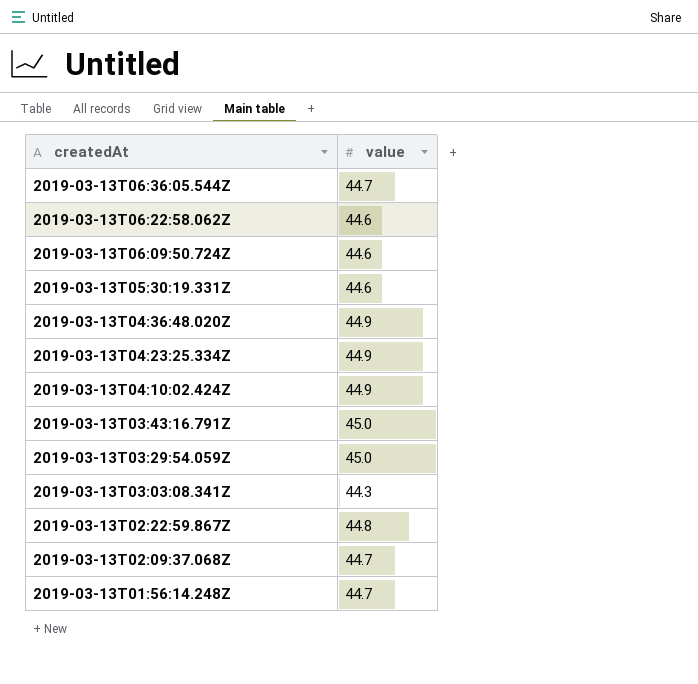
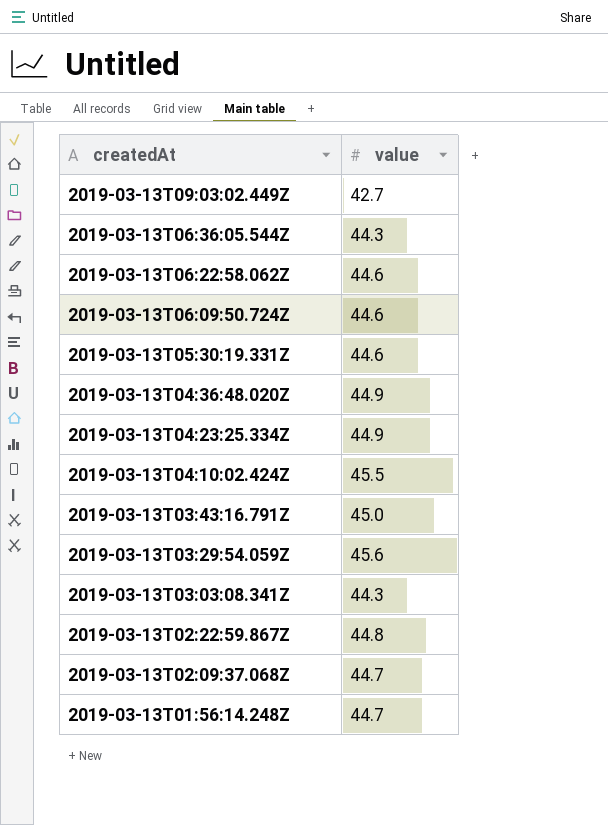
row 2019-03-13T09:03:02.449Z: none -> 42.7
2019-03-13T06:36:05.544Z | value: 44.7 -> 44.3
2019-03-13T04:10:02.424Z | value: 44.9 -> 45.5
2019-03-13T03:29:54.059Z | value: 45.0 -> 45.6

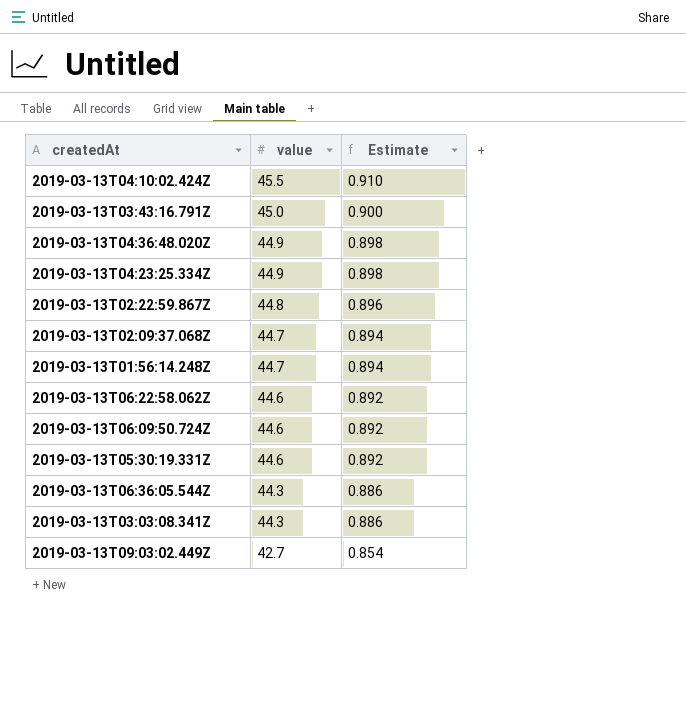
row order: createdAt descending -> value descending
column Estimate | formula: none -> [value] * 0.02
row 2019-03-13T03:29:54.059Z: 45.6 -> none

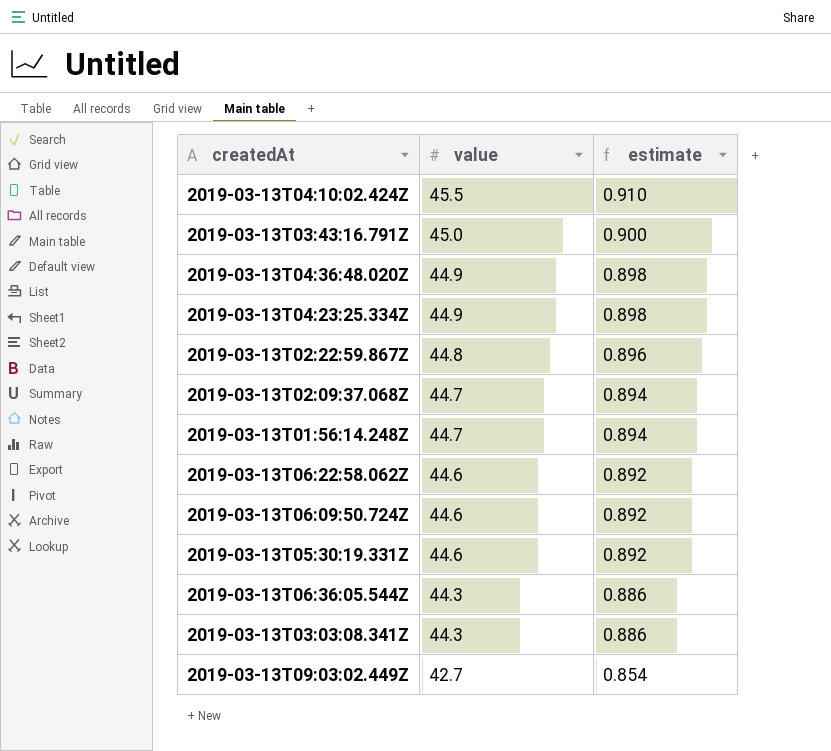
column name: Estimate -> estimate

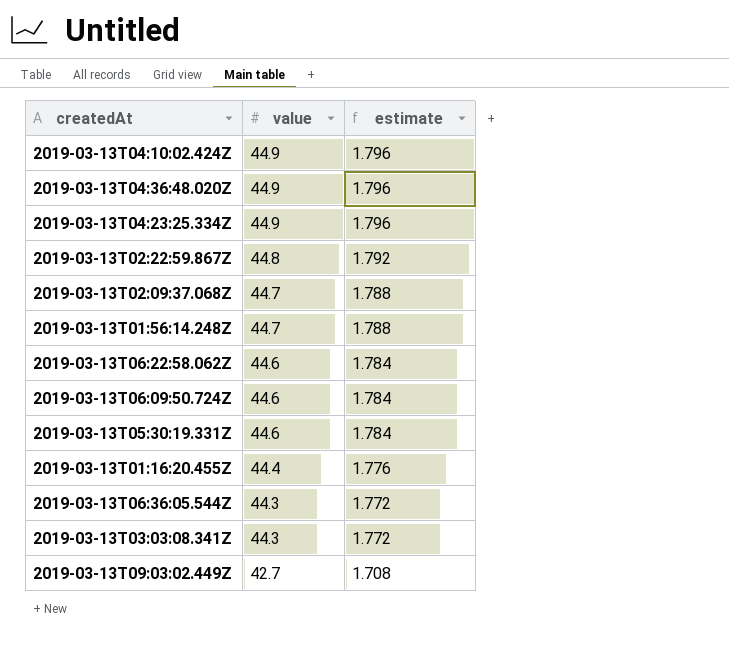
column estimate | formula: [value] * 0.02 -> [value] * 0.04
row 2019-03-13T03:43:16.791Z: 45.0 | 0.900 -> none
2019-03-13T04:10:02.424Z | value: 45.5 -> 44.9
row 2019-03-13T01:16:20.455Z: none -> 44.4 | 1.776

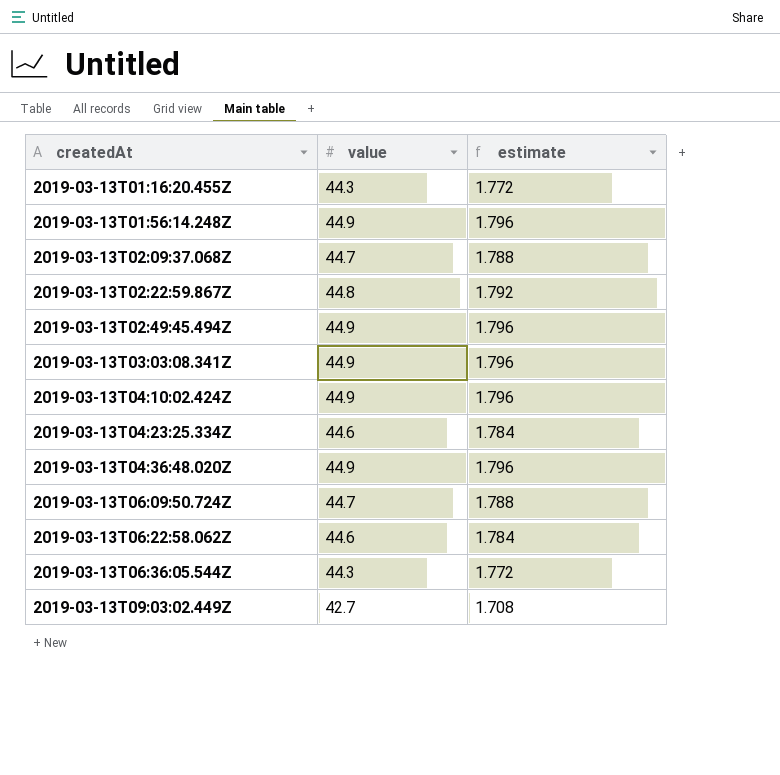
row order: value descending -> createdAt ascending
row 2019-03-13T05:30:19.331Z: 44.6 | 1.784 -> none
2019-03-13T01:16:20.455Z | value: 44.4 -> 44.3
2019-03-13T01:16:20.455Z | estimate: 1.776 -> 1.772
2019-03-13T01:56:14.248Z | value: 44.7 -> 44.9
2019-03-13T01:56:14.248Z | estimate: 1.788 -> 1.796
row 2019-03-13T02:49:45.494Z: none -> 44.9 | 1.796
2019-03-13T03:03:08.341Z | value: 44.3 -> 44.9
2019-03-13T03:03:08.341Z | estimate: 1.772 -> 1.796
2019-03-13T04:23:25.334Z | value: 44.9 -> 44.6
2019-03-13T04:23:25.334Z | estimate: 1.796 -> 1.784
2019-03-13T06:09:50.724Z | value: 44.6 -> 44.7
2019-03-13T06:09:50.724Z | estimate: 1.784 -> 1.788

